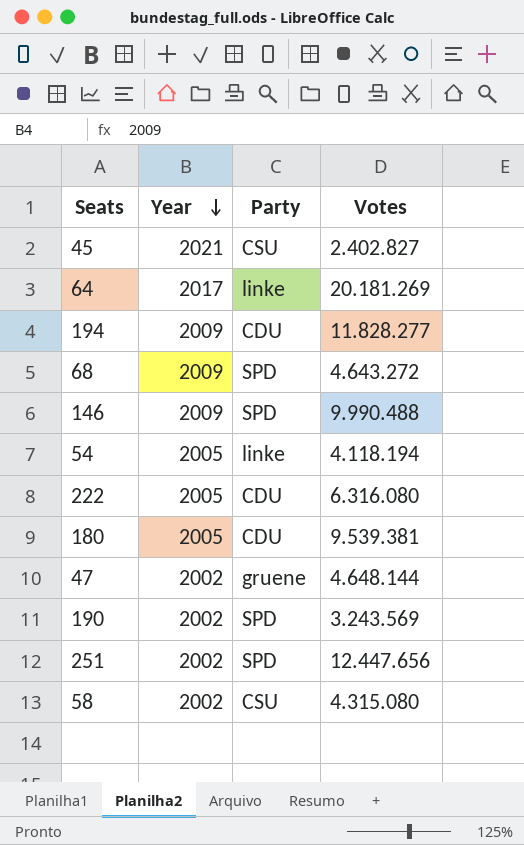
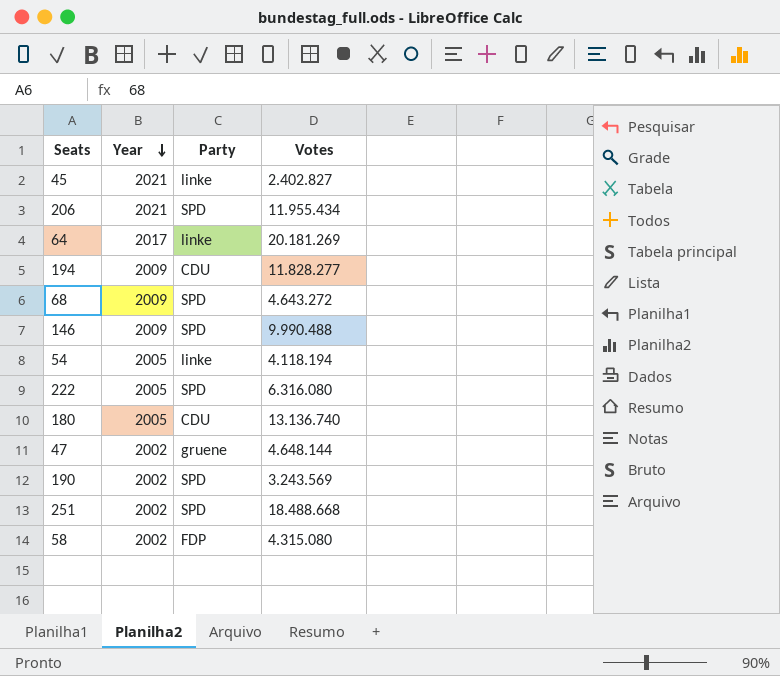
45 | Party: CSU -> linke
row 206: none -> 2021 | SPD | 11.955.434
222 | Party: CDU -> SPD
180 | Votes: 9.539.381 -> 13.136.740
251 | Votes: 12.447.656 -> 18.488.668
58 | Party: CSU -> FDP

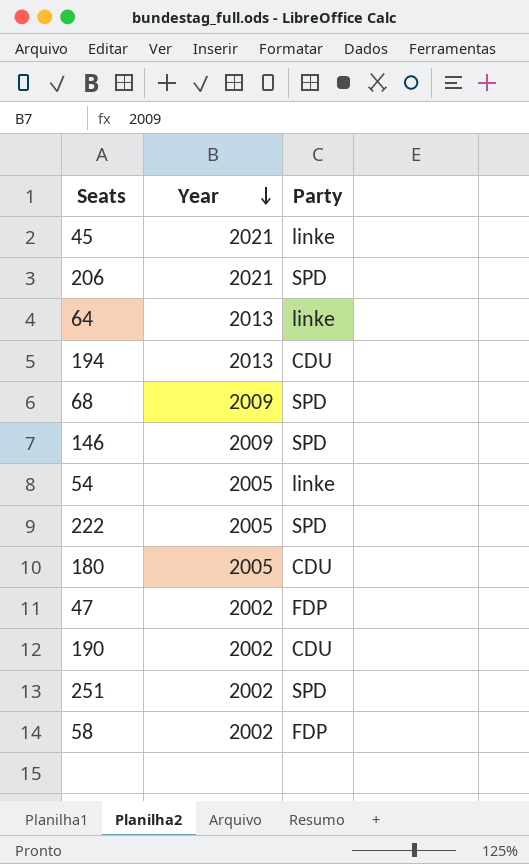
column Votes | position: 4 -> none
64 | Year: 2017 -> 2013
194 | Year: 2009 -> 2013
47 | Party: gruene -> FDP
190 | Party: SPD -> CDU

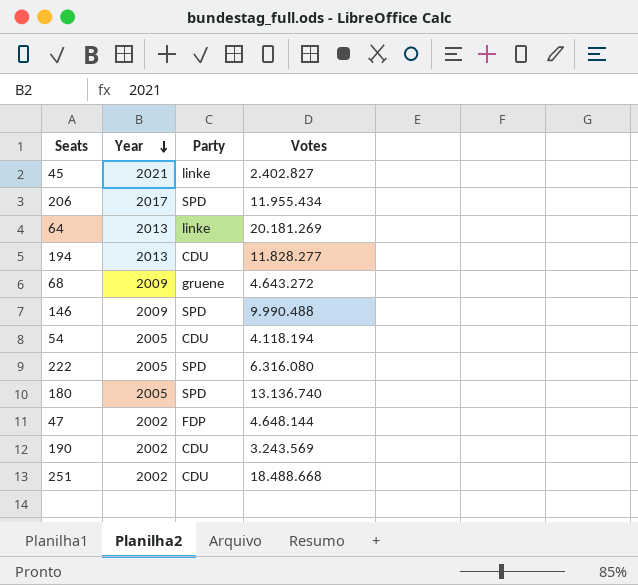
column Votes | position: none -> 4
row 58: 2002 | FDP -> none
206 | Year: 2021 -> 2017
68 | Party: SPD -> gruene
54 | Party: linke -> CDU
180 | Party: CDU -> SPD
251 | Party: SPD -> CDU

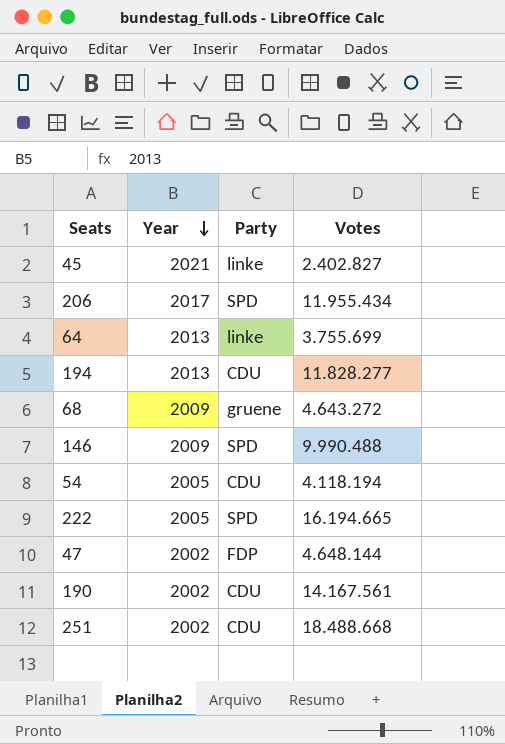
row 180: 2005 | SPD | 13.136.740 -> none
64 | Votes: 20.181.269 -> 3.755.699
222 | Votes: 6.316.080 -> 16.194.665
190 | Votes: 3.243.569 -> 14.167.561

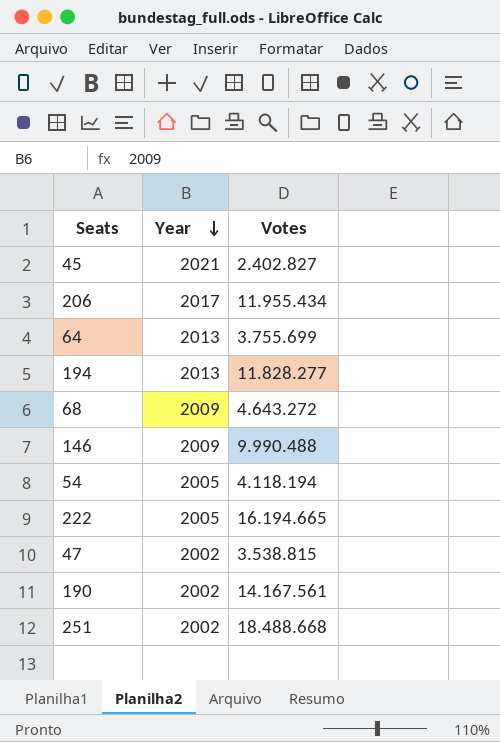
column Party | position: 3 -> none
47 | Votes: 4.648.144 -> 3.538.815

